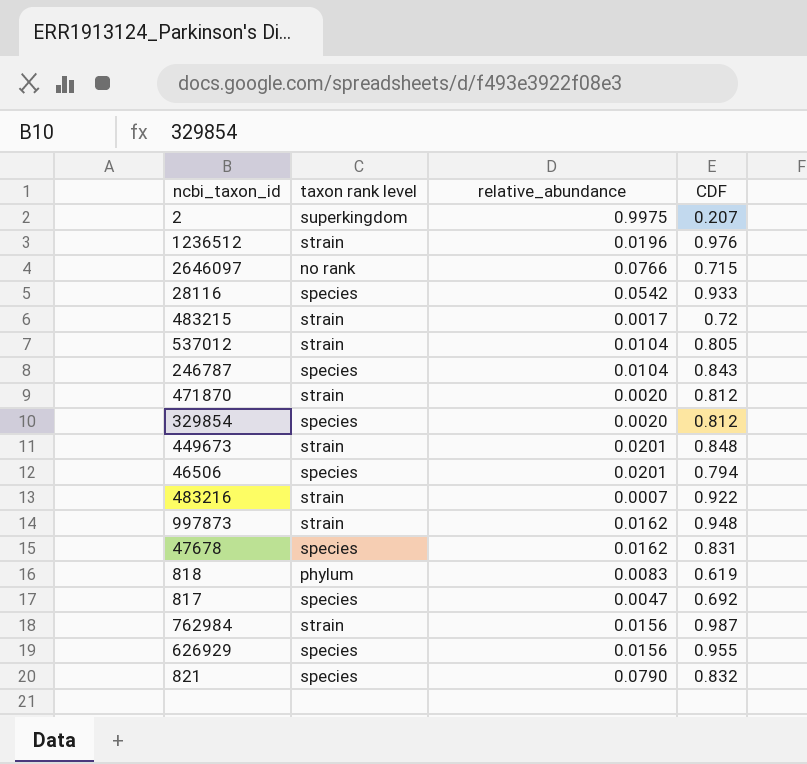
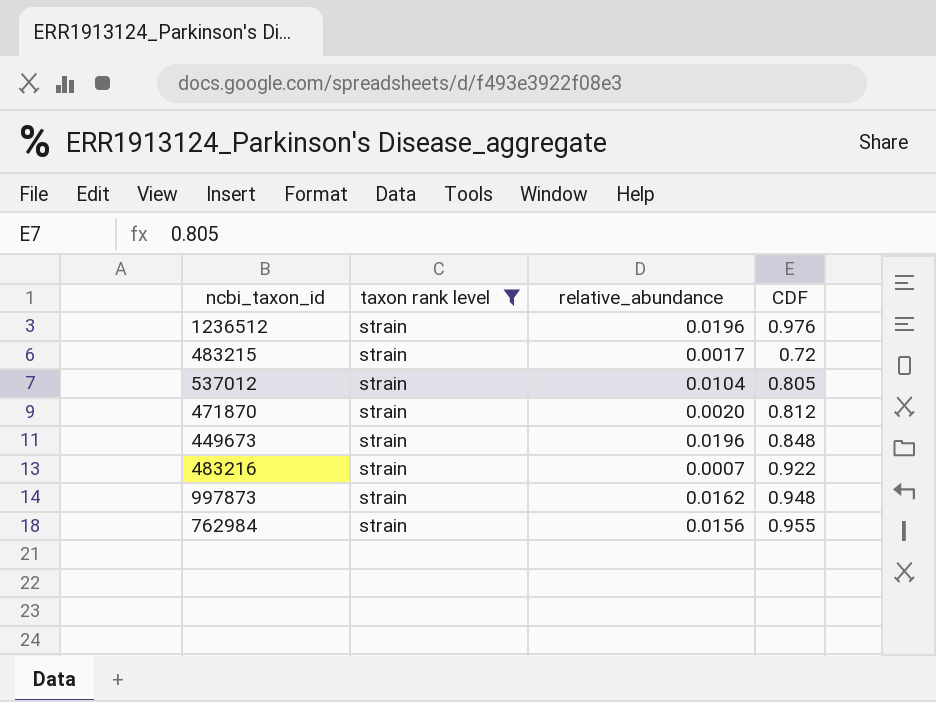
filter: none -> taxon rank level = strain
449673 | relative_abundance: 0.0201 -> 0.0196
762984 | CDF: 0.987 -> 0.955

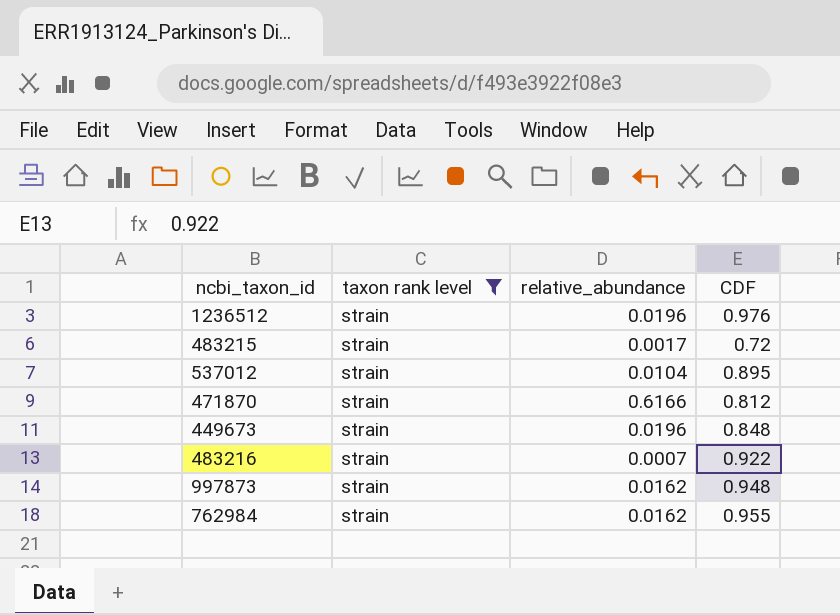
537012 | CDF: 0.805 -> 0.895
471870 | relative_abundance: 0.0020 -> 0.6166
762984 | relative_abundance: 0.0156 -> 0.0162

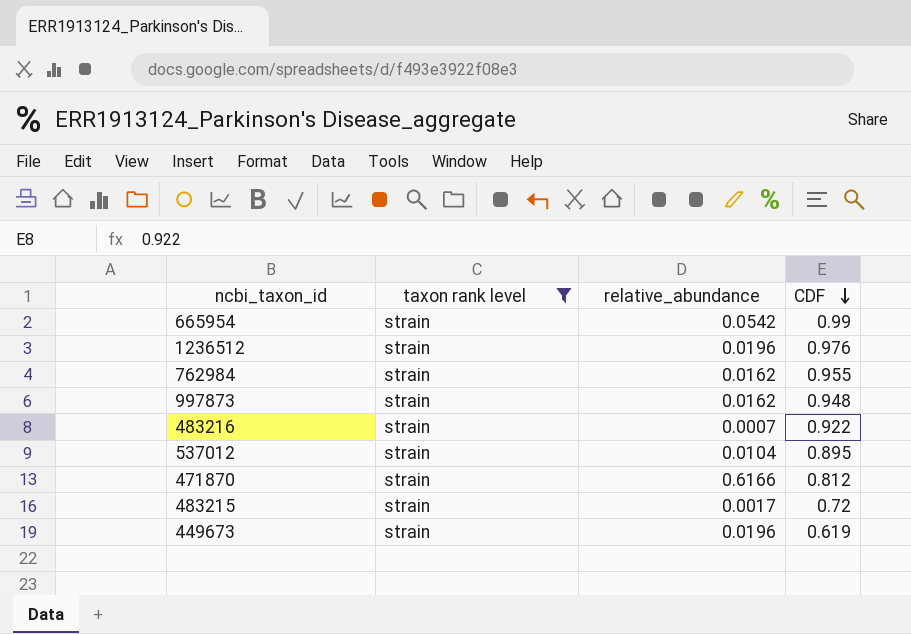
row order: none -> CDF descending
row 665954: none -> strain | 0.0542 | 0.99
449673 | CDF: 0.848 -> 0.619

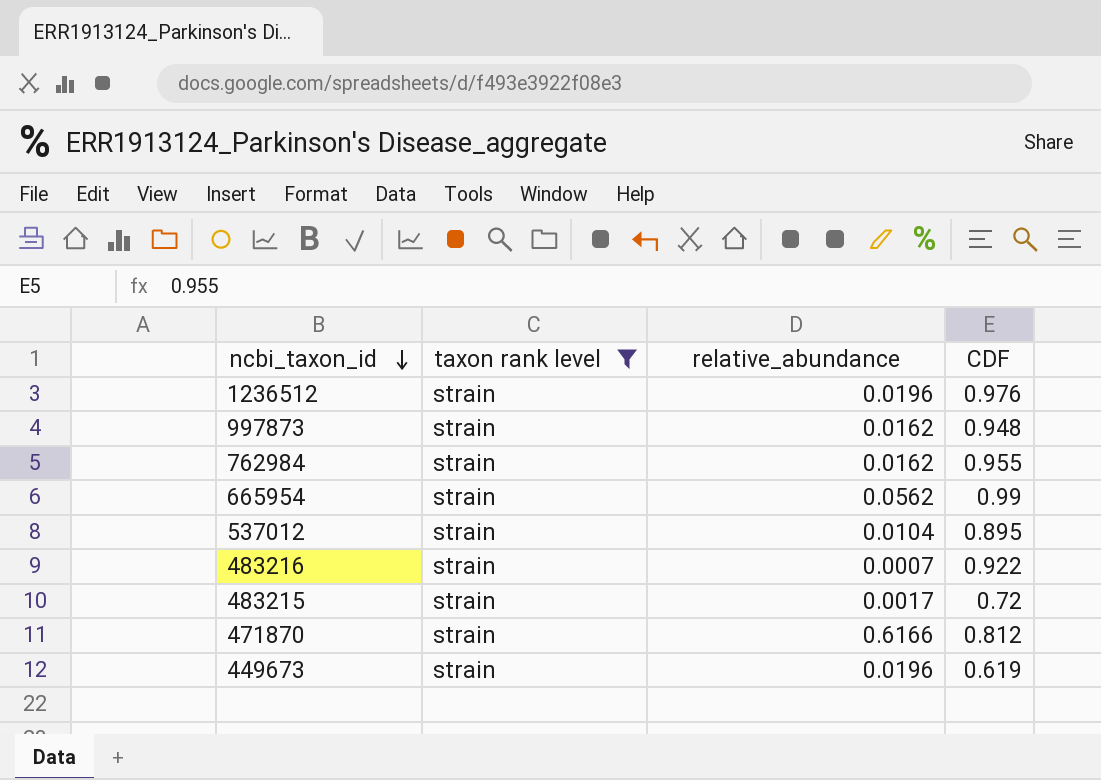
row order: CDF descending -> ncbi_taxon_id descending
665954 | relative_abundance: 0.0542 -> 0.0562

